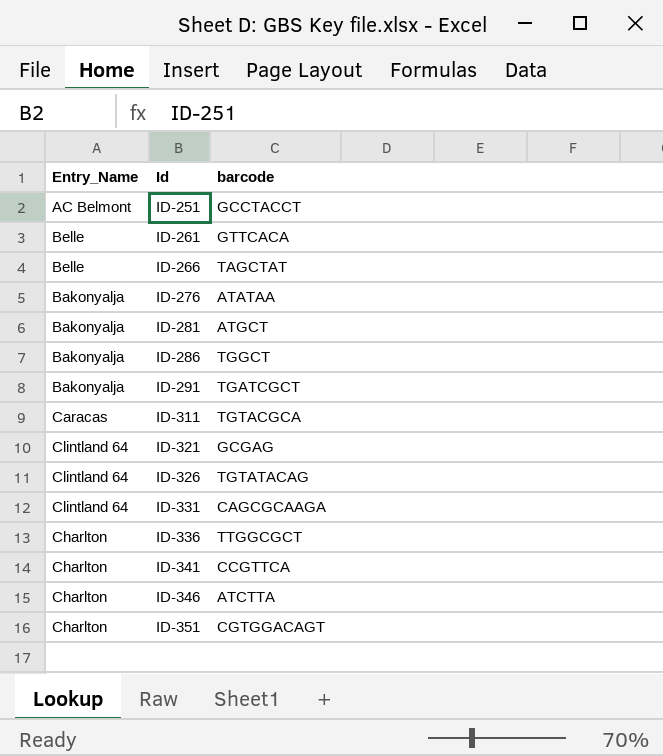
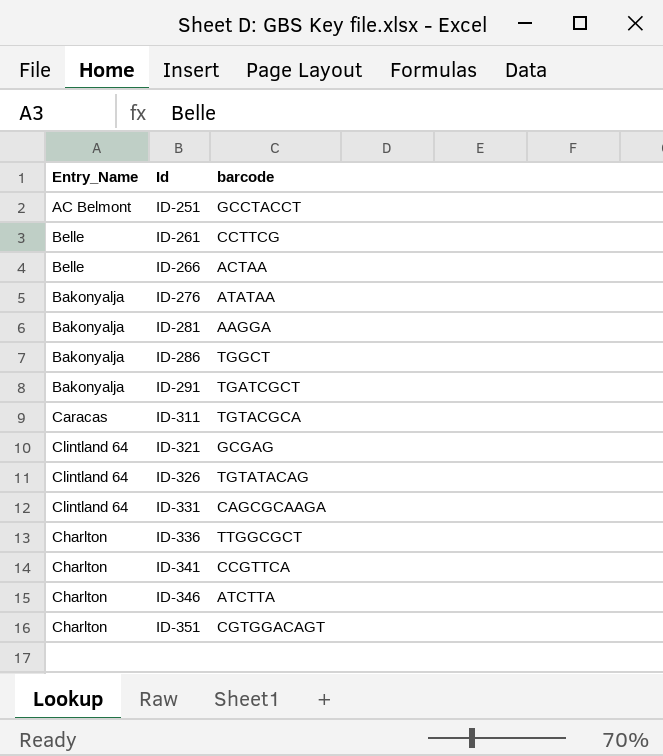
ID-261 | barcode: GTTCACA -> CCTTCG
ID-266 | barcode: TAGCTAT -> ACTAA
ID-281 | barcode: ATGCT -> AAGGA

